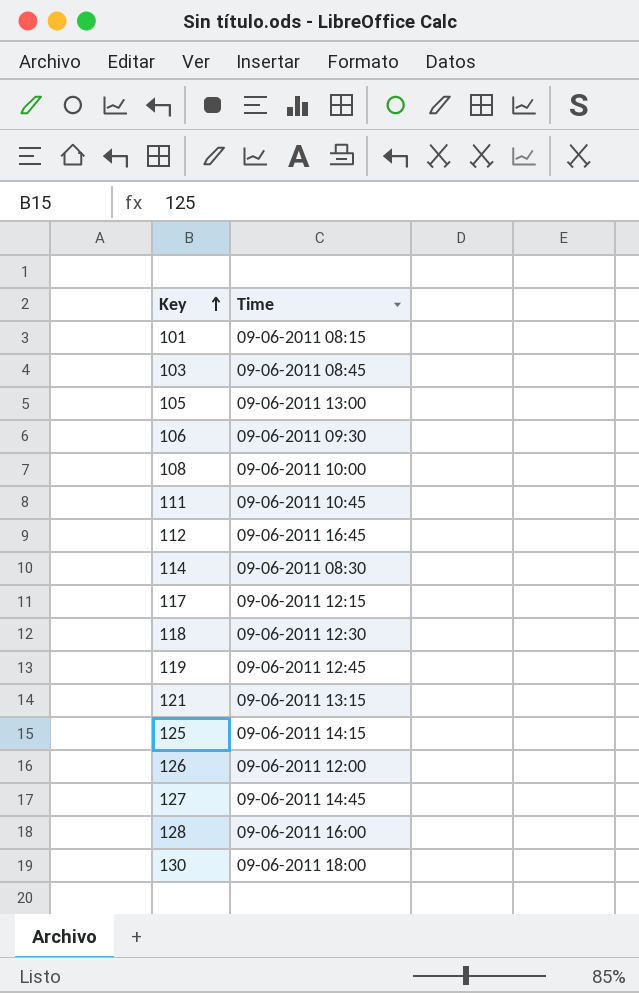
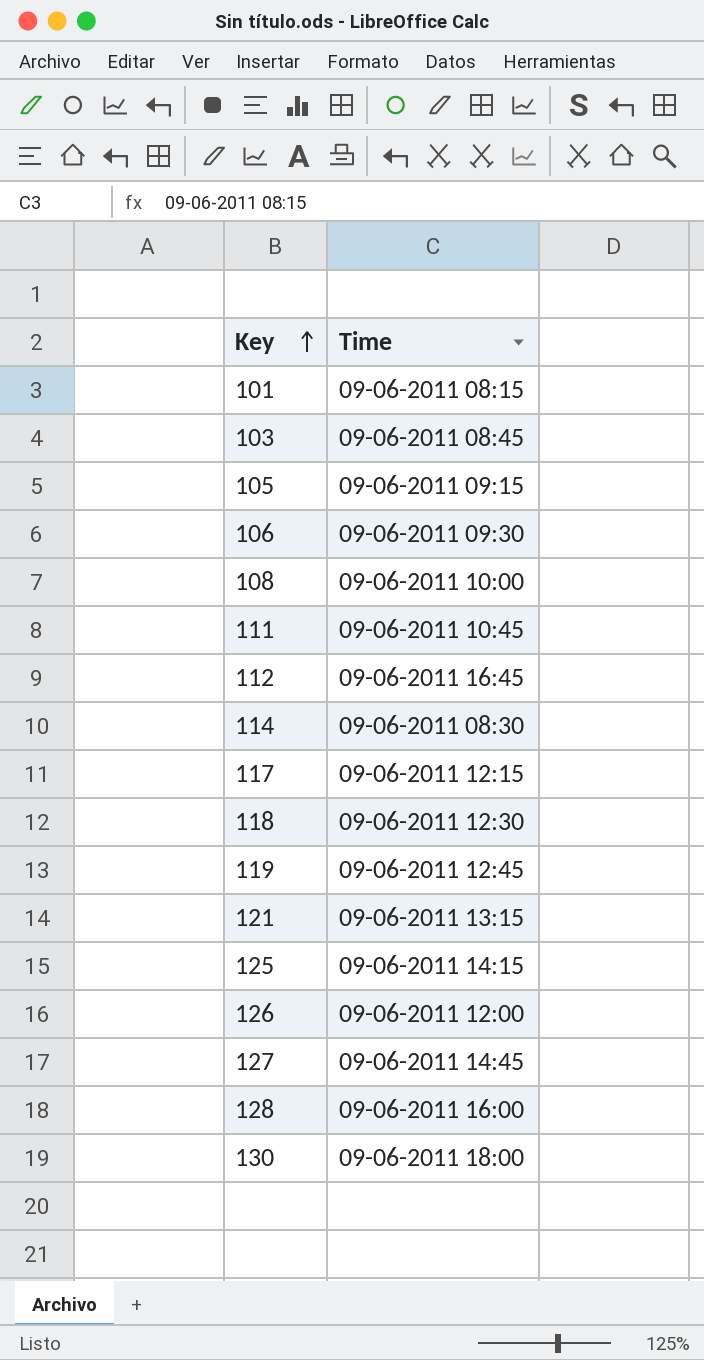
105 | Time: 09-06-2011 13:00 -> 09-06-2011 09:15

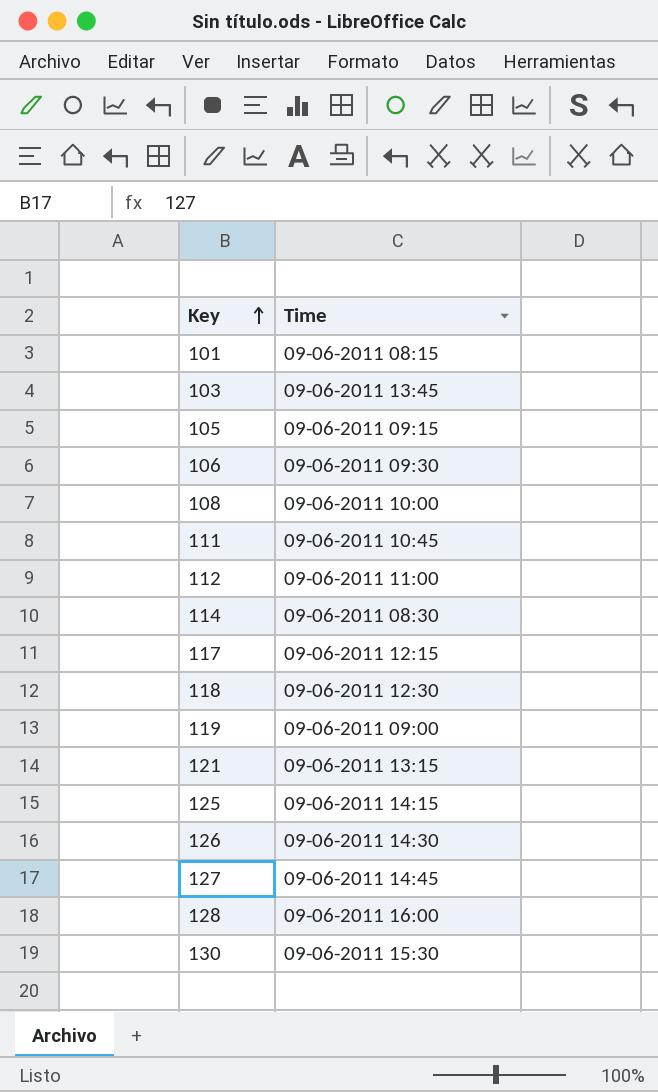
103 | Time: 09-06-2011 08:45 -> 09-06-2011 13:45
112 | Time: 09-06-2011 16:45 -> 09-06-2011 11:00
119 | Time: 09-06-2011 12:45 -> 09-06-2011 09:00
126 | Time: 09-06-2011 12:00 -> 09-06-2011 14:30
130 | Time: 09-06-2011 18:00 -> 09-06-2011 15:30

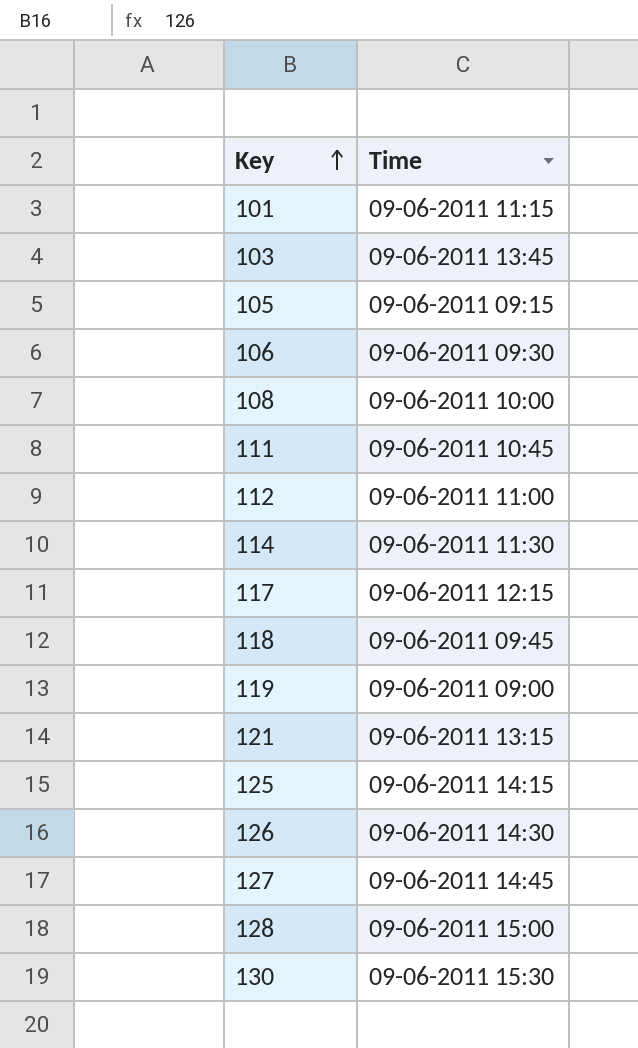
101 | Time: 09-06-2011 08:15 -> 09-06-2011 11:15
114 | Time: 09-06-2011 08:30 -> 09-06-2011 11:30
118 | Time: 09-06-2011 12:30 -> 09-06-2011 09:45
128 | Time: 09-06-2011 16:00 -> 09-06-2011 15:00

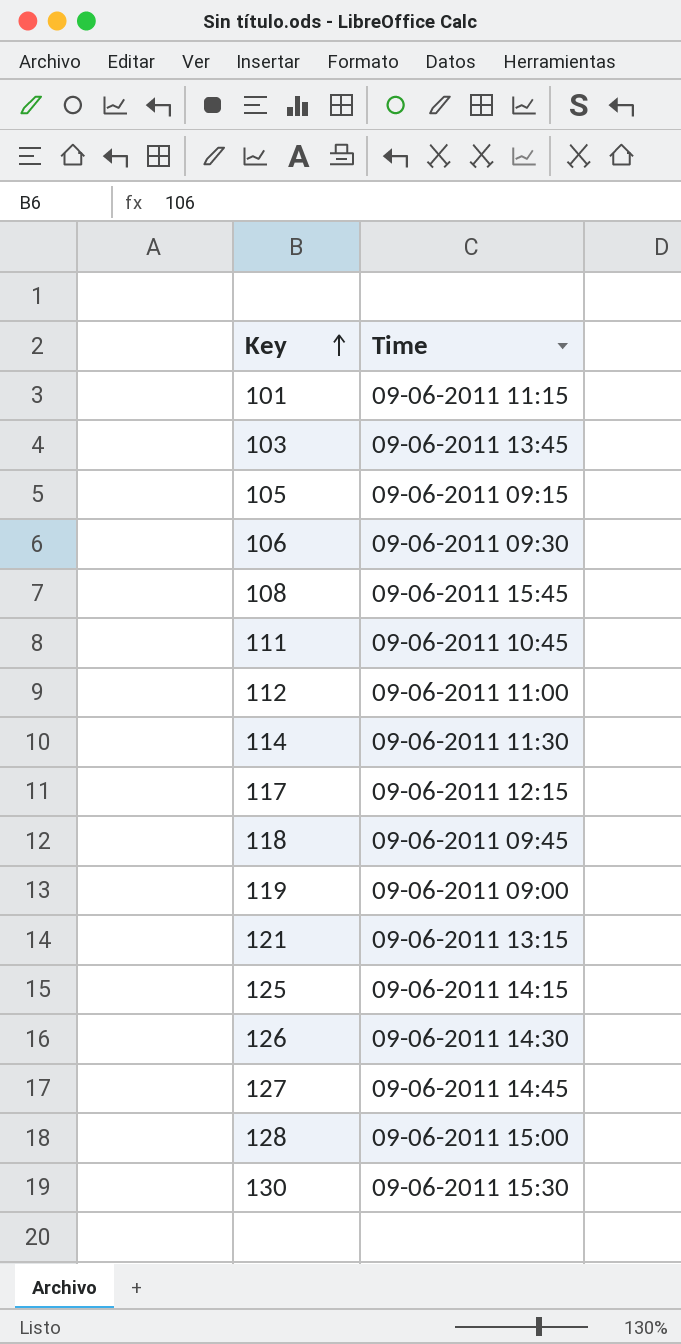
108 | Time: 09-06-2011 10:00 -> 09-06-2011 15:45

